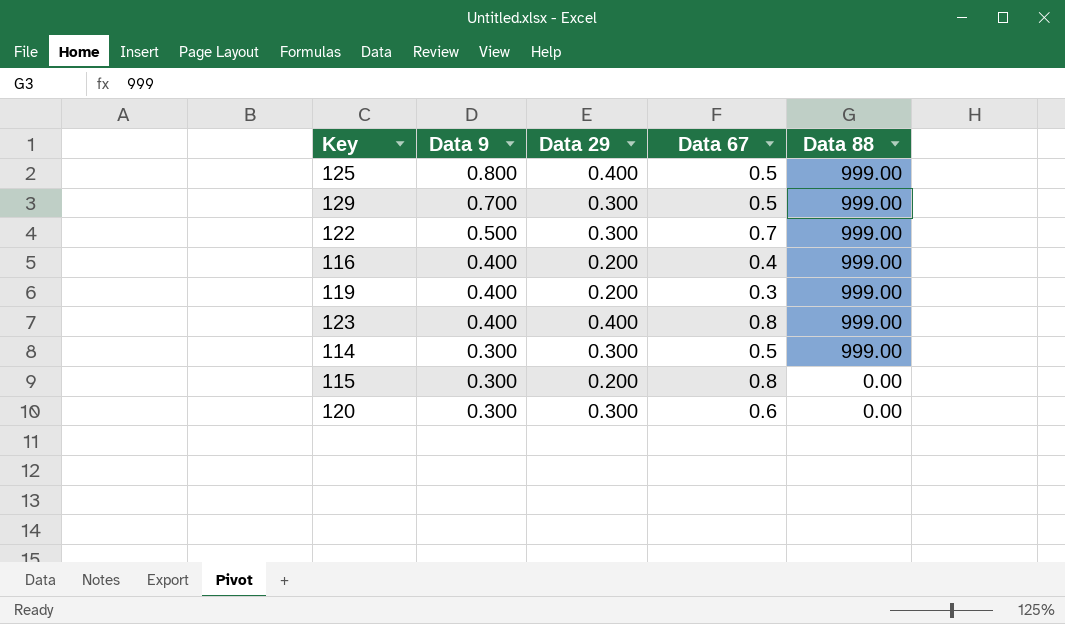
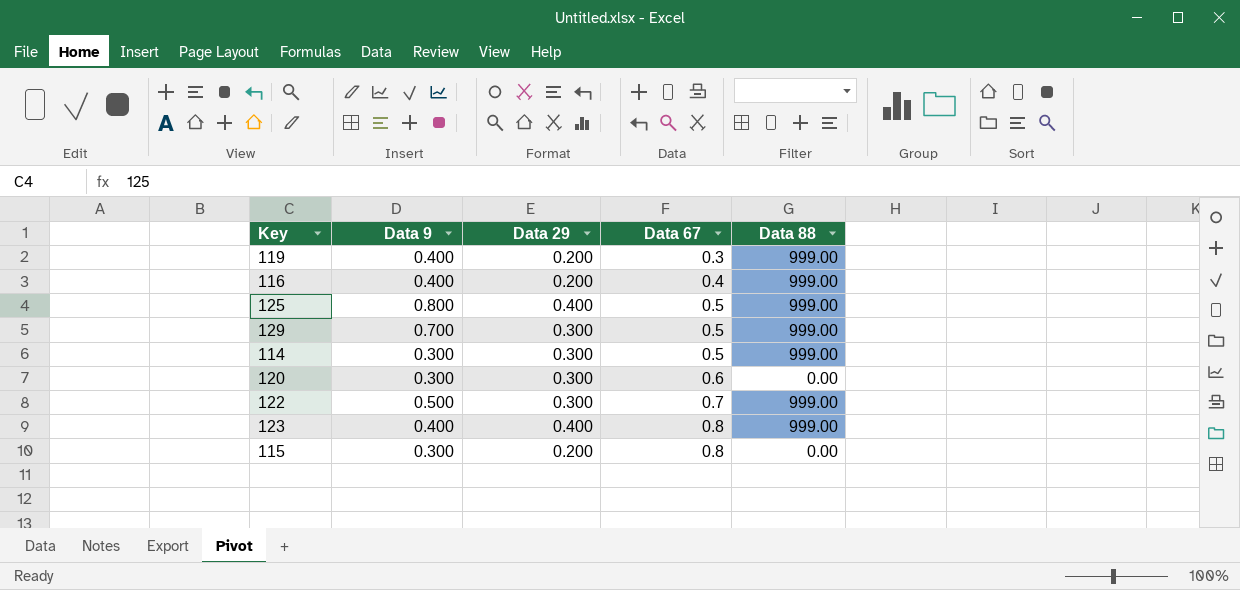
row order: Data 9 descending -> Data 67 ascending

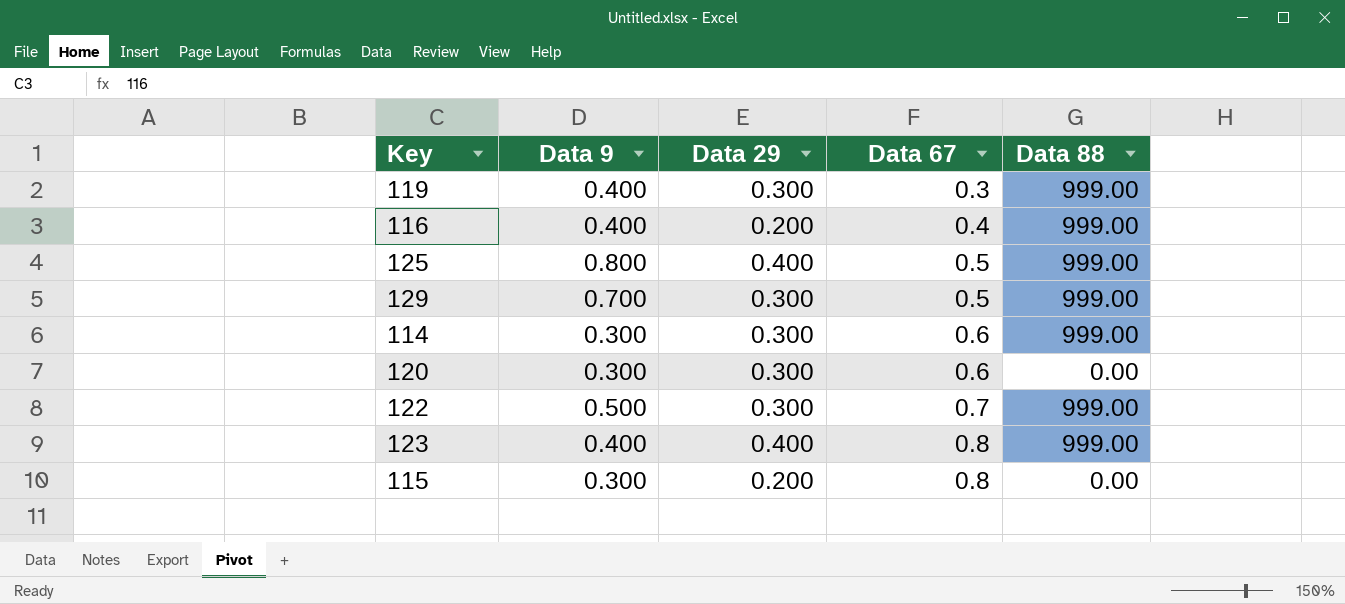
119 | Data 29: 0.200 -> 0.300
114 | Data 67: 0.5 -> 0.6

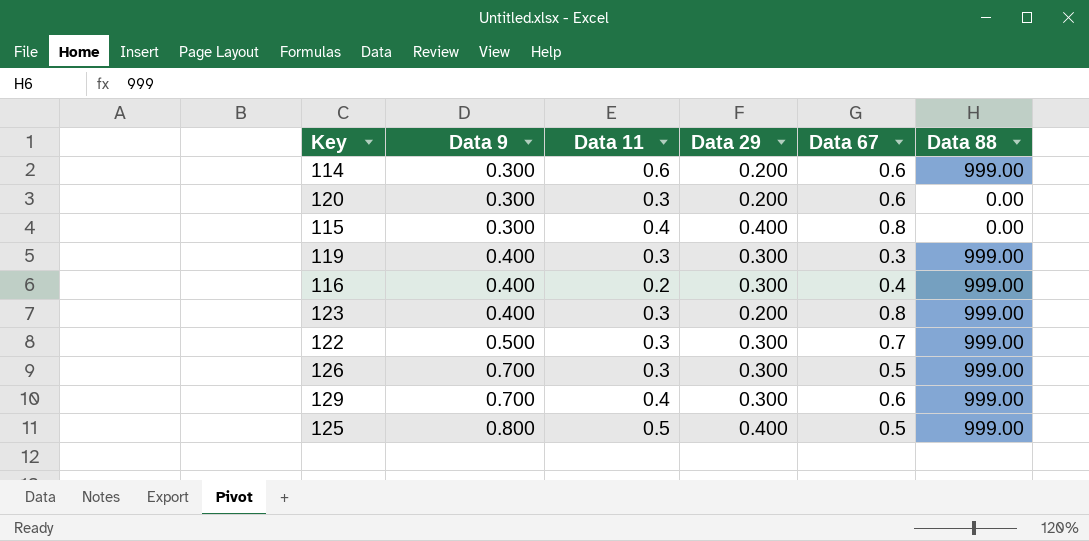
row order: Data 67 ascending -> Data 9 ascending
column Data 11 | position: none -> 3
114 | Data 29: 0.300 -> 0.200
120 | Data 29: 0.300 -> 0.200
115 | Data 29: 0.200 -> 0.400
116 | Data 29: 0.200 -> 0.300
123 | Data 29: 0.400 -> 0.200
row 126: none -> 0.700 | 0.3 | 0.300 | 0.5 | 999.00
129 | Data 67: 0.5 -> 0.6

